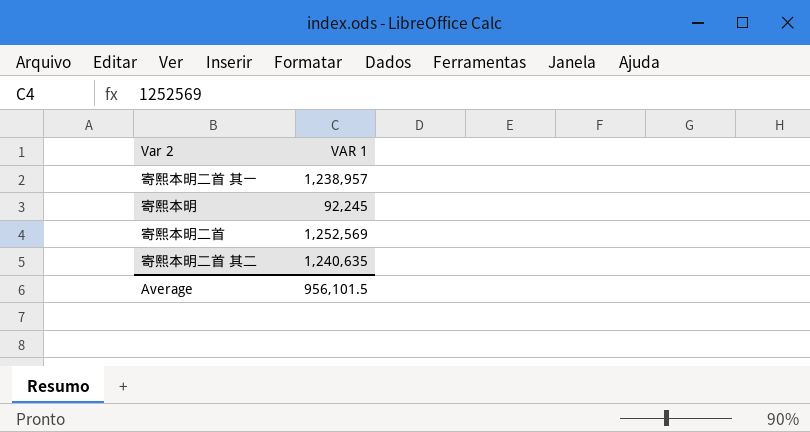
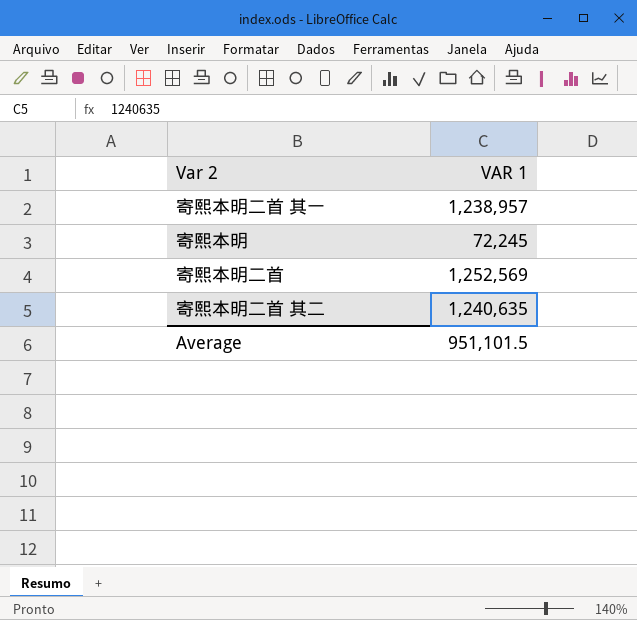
寄熙本明 | VAR 1: 92,245 -> 72,245
Average | VAR 1: 956,101.5 -> 951,101.5

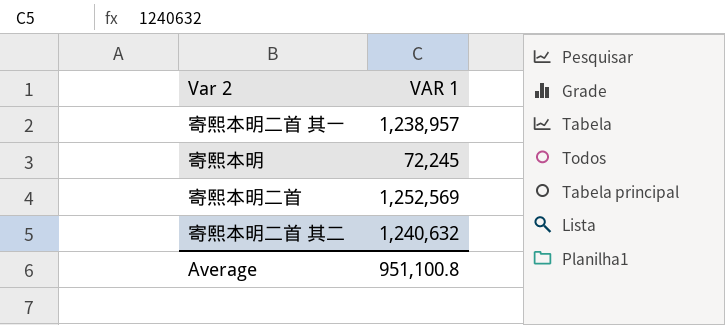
寄熙本明二首 其二 | VAR 1: 1,240,635 -> 1,240,632
Average | VAR 1: 951,101.5 -> 951,100.8

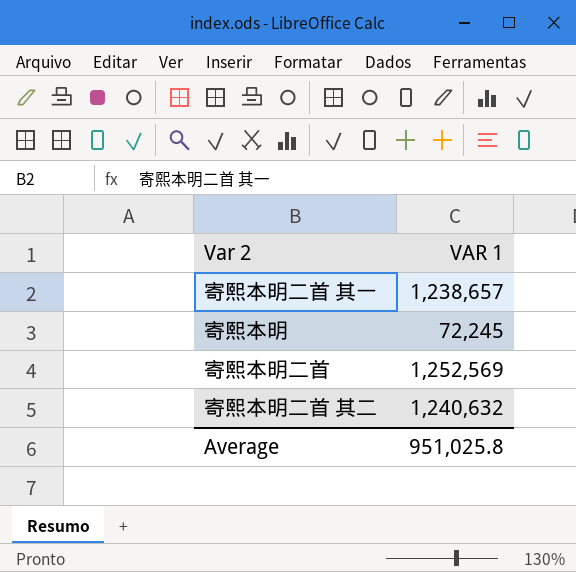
寄熙本明二首 其一 | VAR 1: 1,238,957 -> 1,238,657
Average | VAR 1: 951,100.8 -> 951,025.8

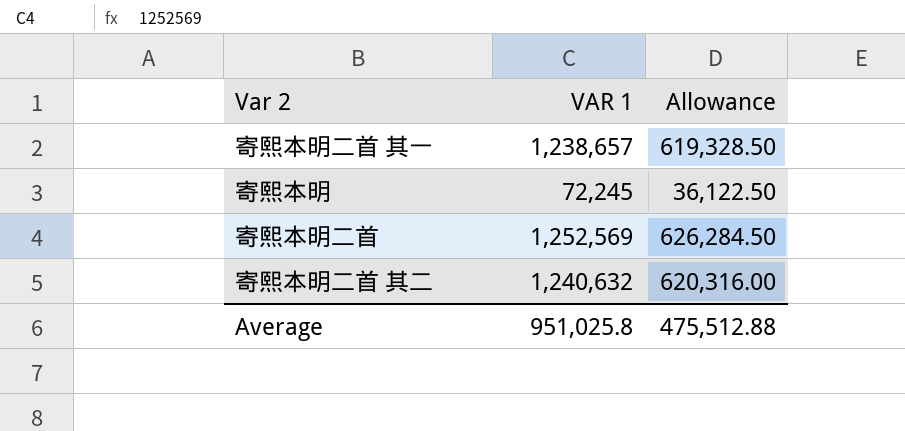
column Allowance | formula: none -> [VAR 1] * 0.5

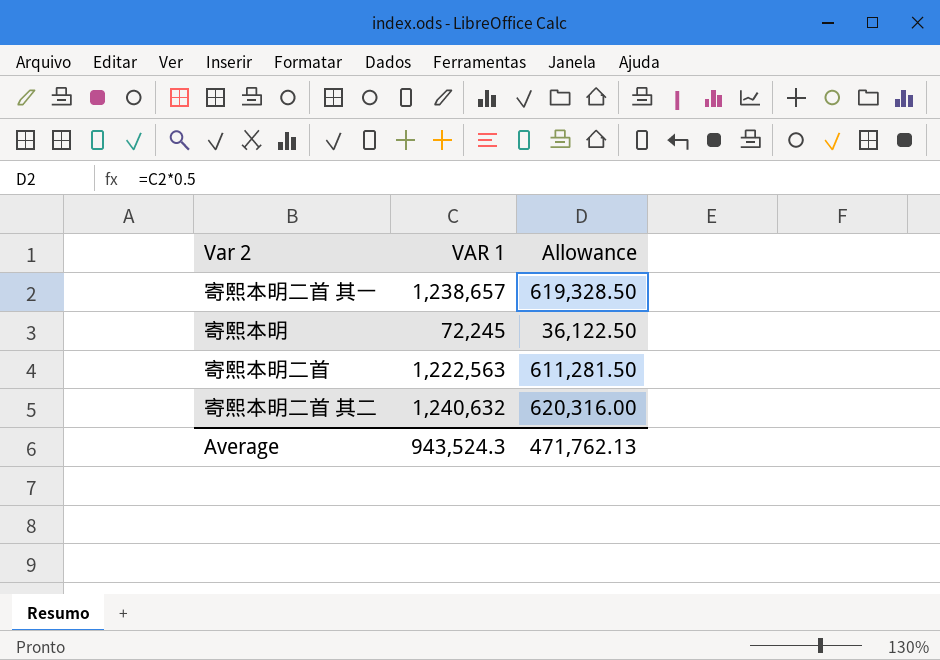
寄熙本明二首 | VAR 1: 1,252,569 -> 1,222,563
寄熙本明二首 | Allowance: 626,284.50 -> 611,281.50
Average | VAR 1: 951,025.8 -> 943,524.3
Average | Allowance: 475,512.88 -> 471,762.13

